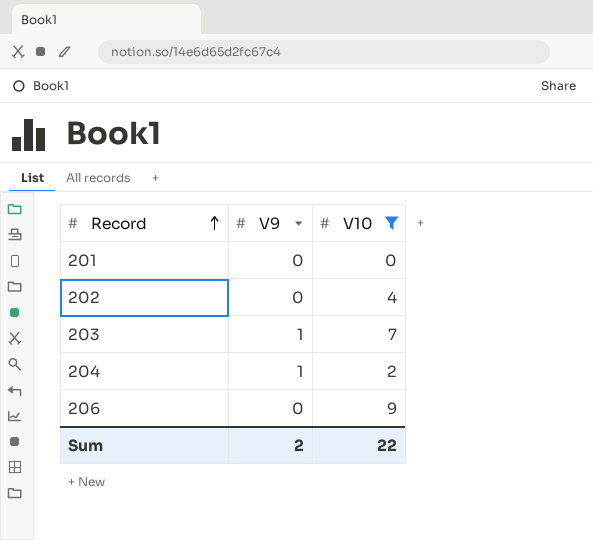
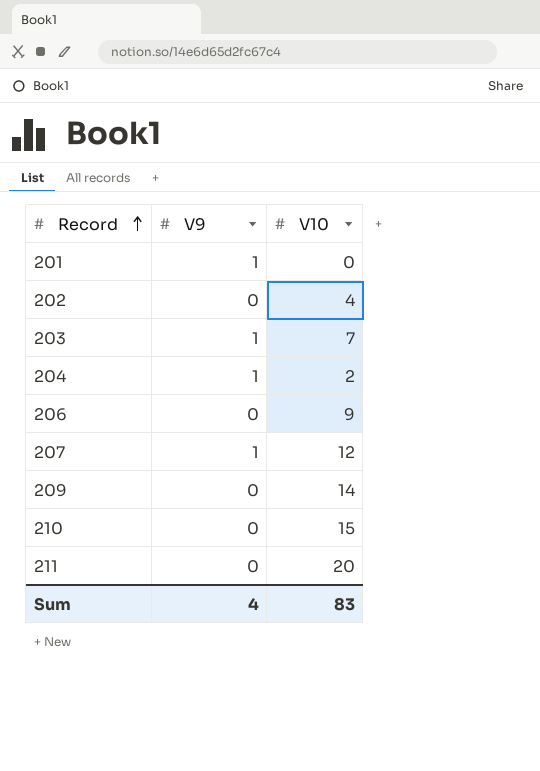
filter: V10 <= 9 -> none
201 | V9: 0 -> 1
Sum | V9: 2 -> 4
Sum | V10: 22 -> 83

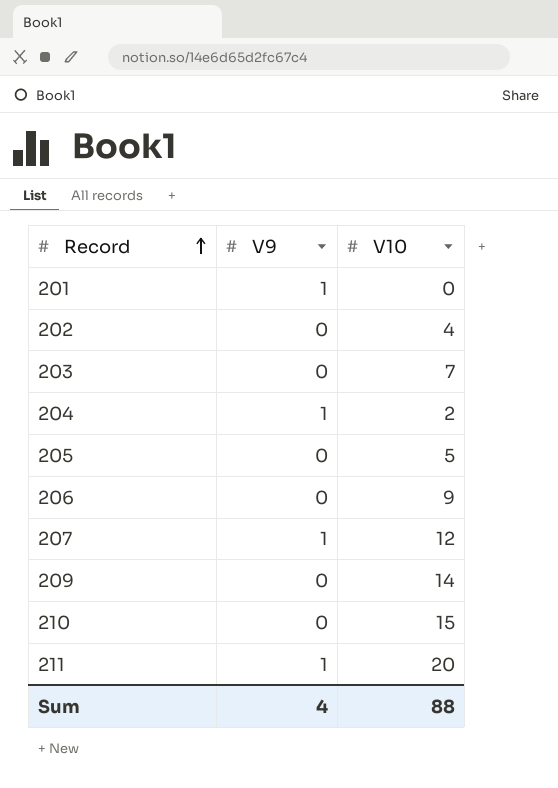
203 | V9: 1 -> 0
row 205: none -> 0 | 5
211 | V9: 0 -> 1
Sum | V10: 83 -> 88

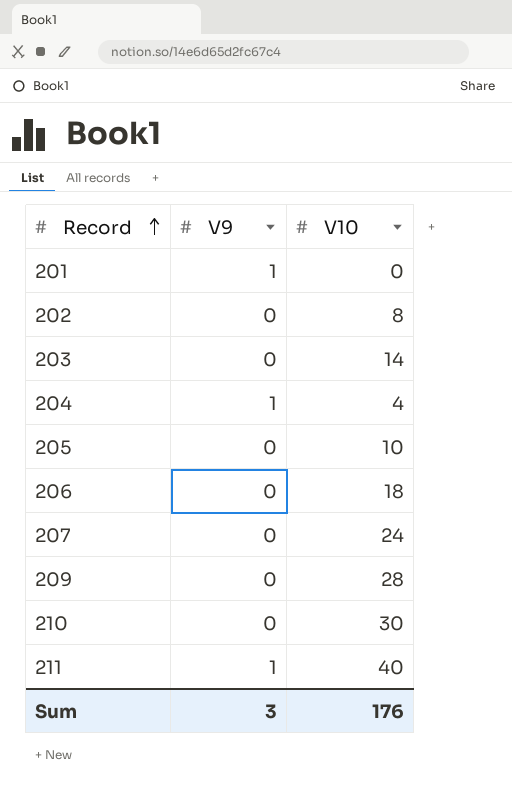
202 | V10: 4 -> 8
203 | V10: 7 -> 14
204 | V10: 2 -> 4
205 | V10: 5 -> 10
206 | V10: 9 -> 18
207 | V9: 1 -> 0
207 | V10: 12 -> 24
209 | V10: 14 -> 28
210 | V10: 15 -> 30
211 | V10: 20 -> 40
Sum | V9: 4 -> 3
Sum | V10: 88 -> 176

